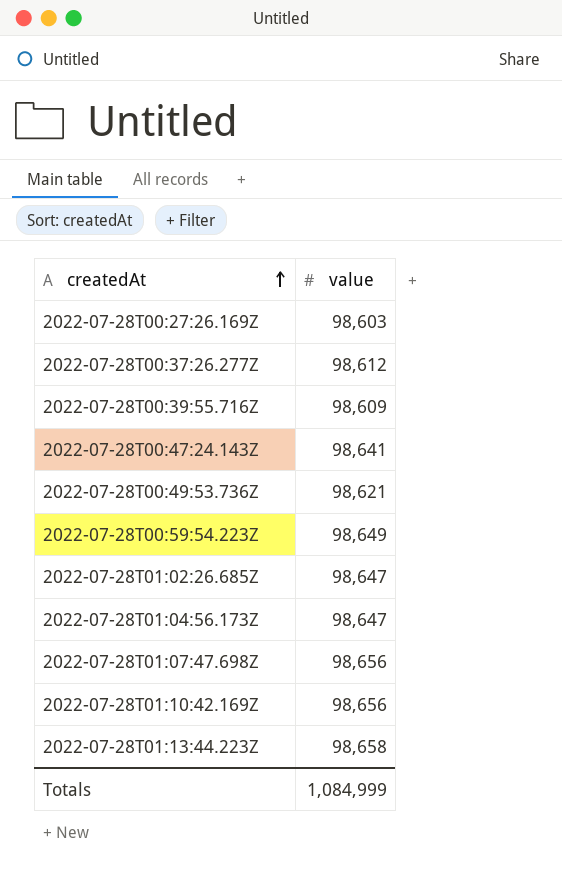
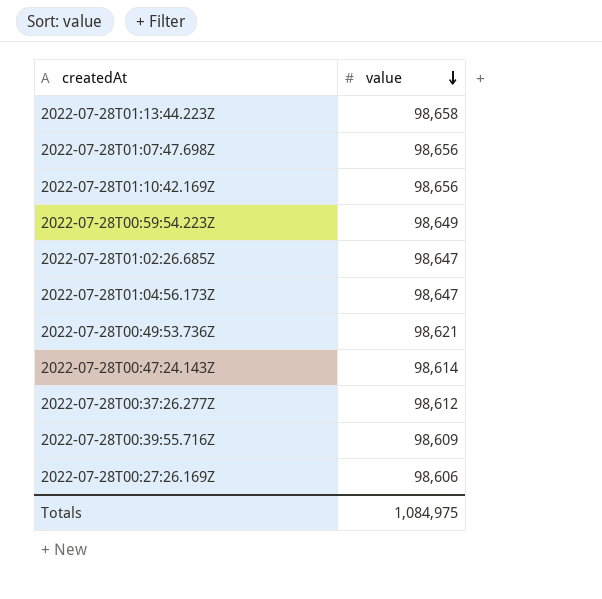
row order: createdAt ascending -> value descending
2022-07-28T00:47:24.143Z | value: 98,641 -> 98,614
2022-07-28T00:27:26.169Z | value: 98,603 -> 98,606
Totals | value: 1,084,999 -> 1,084,975

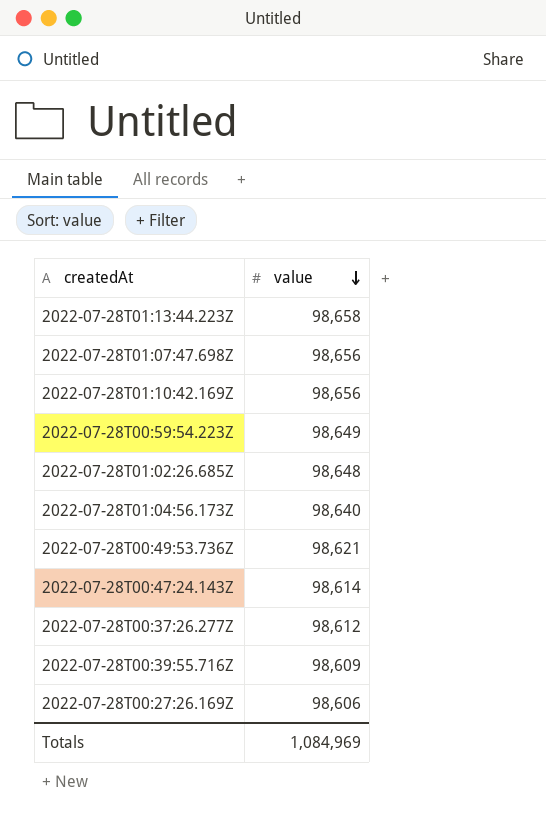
2022-07-28T01:02:26.685Z | value: 98,647 -> 98,648
2022-07-28T01:04:56.173Z | value: 98,647 -> 98,640
Totals | value: 1,084,975 -> 1,084,969

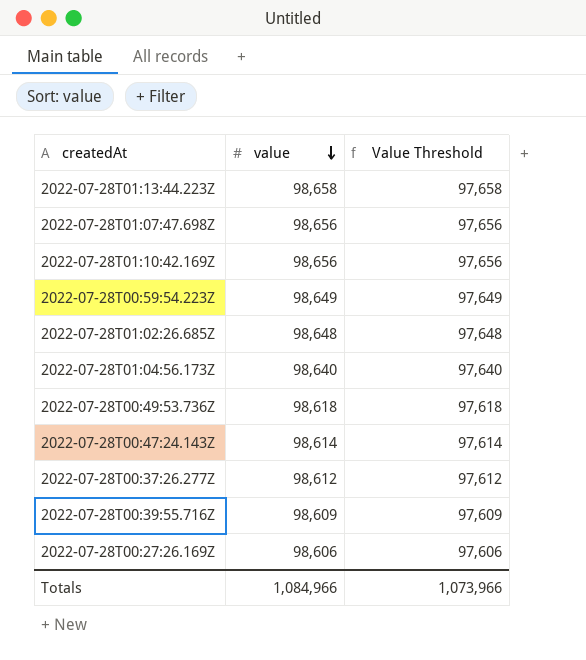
column Value Threshold | formula: none -> [value] - 1000
2022-07-28T00:49:53.736Z | value: 98,621 -> 98,618
Totals | value: 1,084,969 -> 1,084,966

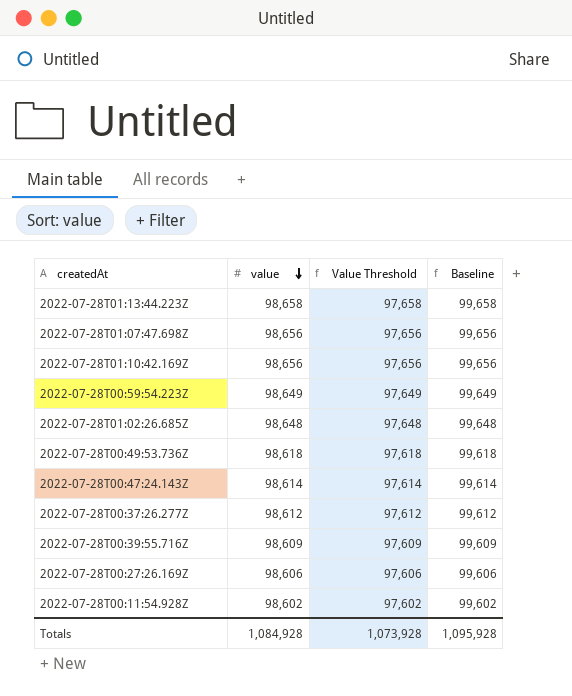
column Baseline | formula: none -> [value] + 1000
row 2022-07-28T01:04:56.173Z: 98,640 | 97,640 -> none
row 2022-07-28T00:11:54.928Z: none -> 98,602 | 97,602 | 99,602
Totals | value: 1,084,966 -> 1,084,928
Totals | Value Threshold: 1,073,966 -> 1,073,928

